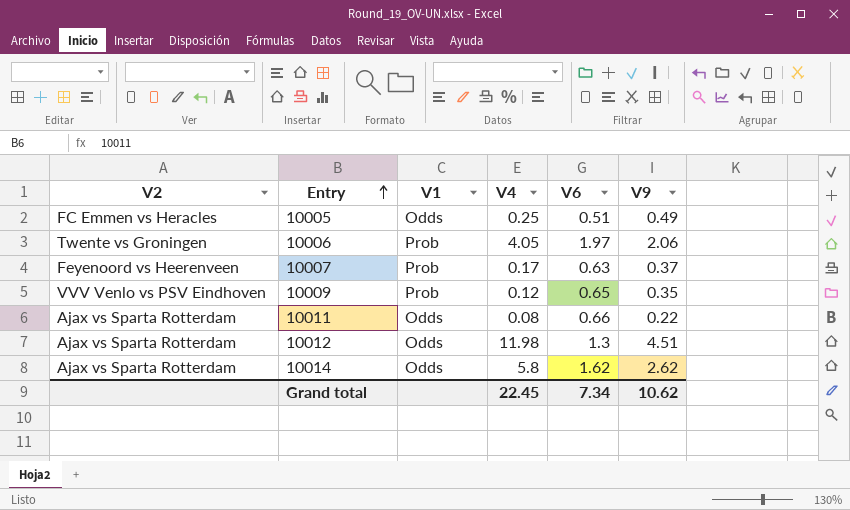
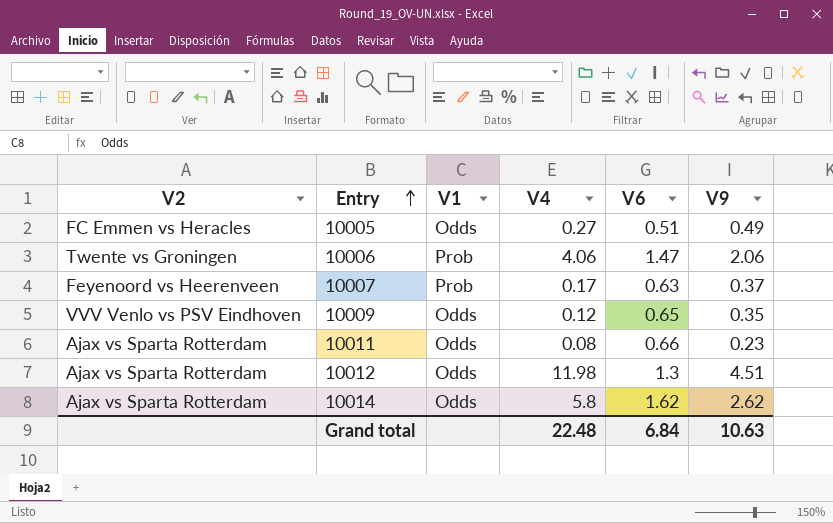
10005 | V4: 0.25 -> 0.27
10006 | V4: 4.05 -> 4.06
10006 | V6: 1.97 -> 1.47
10009 | V1: Prob -> Odds
10011 | V9: 0.22 -> 0.23
Grand total | V4: 22.45 -> 22.48
Grand total | V6: 7.34 -> 6.84
Grand total | V9: 10.62 -> 10.63

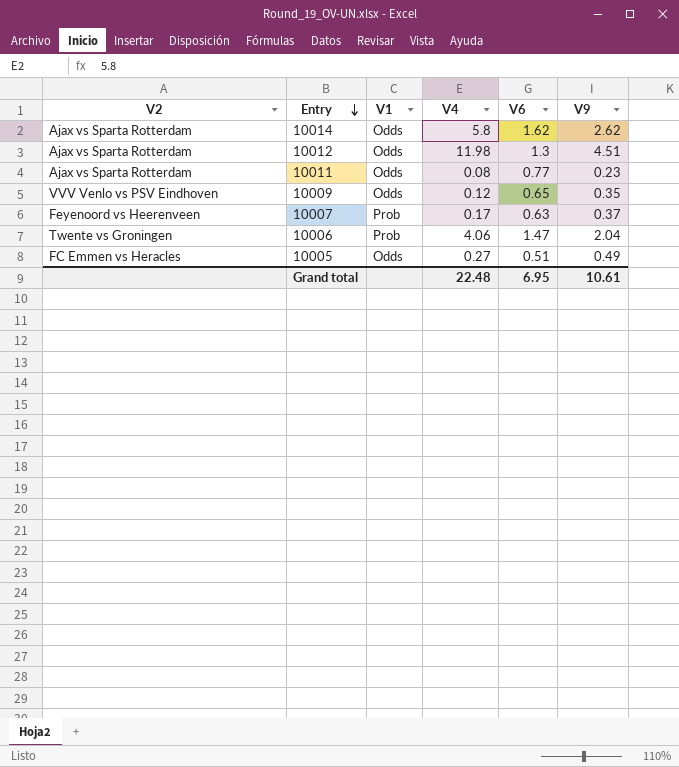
row order: Entry ascending -> Entry descending
10011 | V6: 0.66 -> 0.77
10006 | V9: 2.06 -> 2.04
Grand total | V6: 6.84 -> 6.95
Grand total | V9: 10.63 -> 10.61

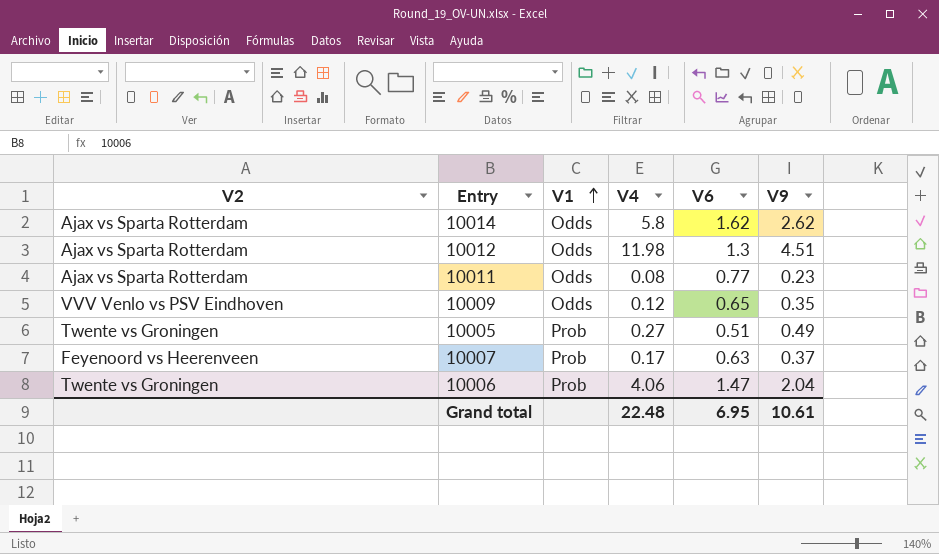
row order: Entry descending -> V1 ascending
10005 | V2: FC Emmen vs Heracles -> Twente vs Groningen
10005 | V1: Odds -> Prob

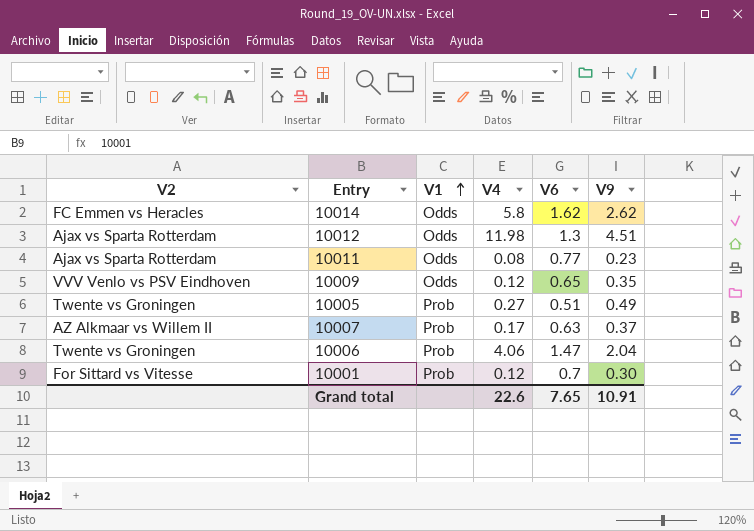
10014 | V2: Ajax vs Sparta Rotterdam -> FC Emmen vs Heracles
10007 | V2: Feyenoord vs Heerenveen -> AZ Alkmaar vs Willem II
row 10001: none -> For Sittard vs Vitesse | Prob | 0.12 | 0.7 | 0.30
Grand total | V4: 22.48 -> 22.6
Grand total | V6: 6.95 -> 7.65
Grand total | V9: 10.61 -> 10.91

